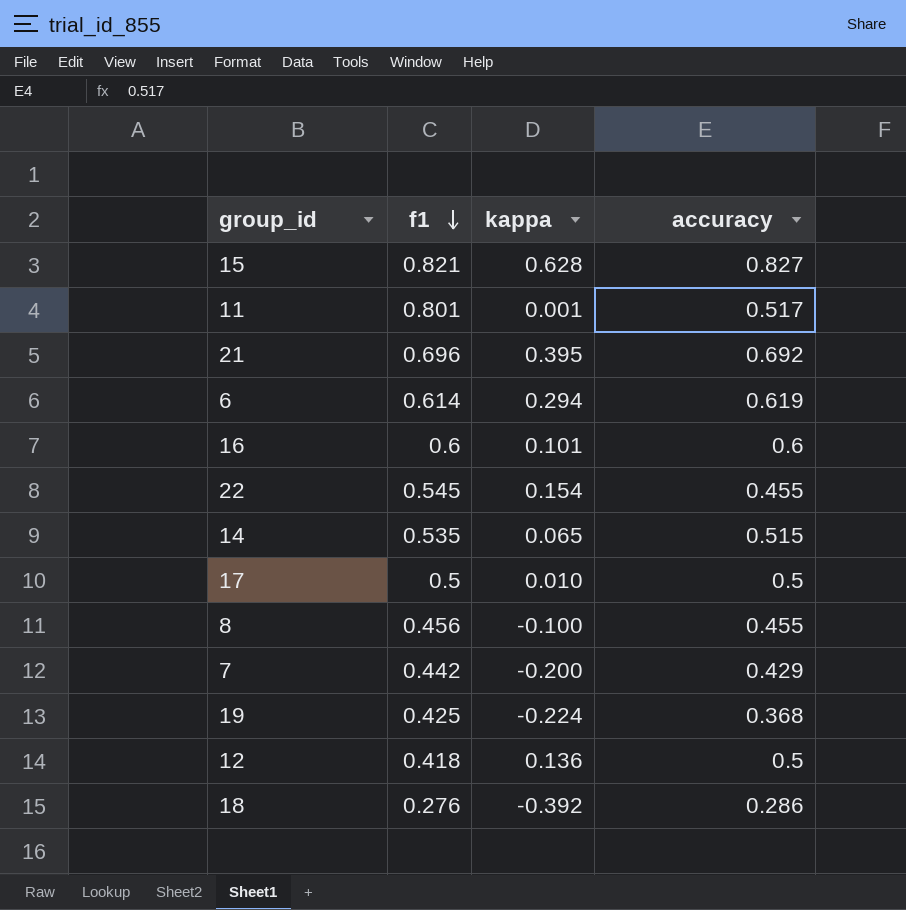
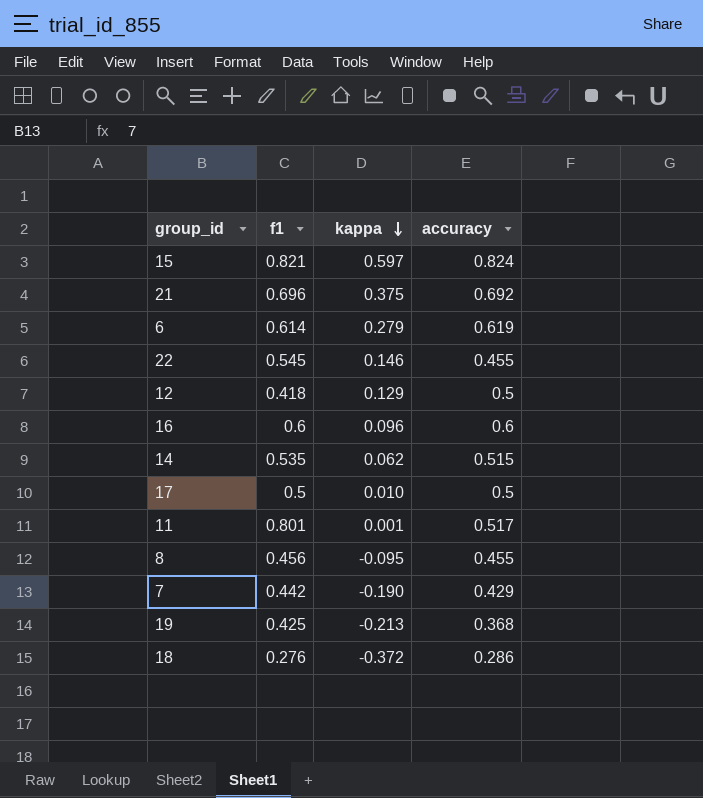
row order: f1 descending -> kappa descending
15 | kappa: 0.628 -> 0.597
15 | accuracy: 0.827 -> 0.824
21 | kappa: 0.395 -> 0.375
6 | kappa: 0.294 -> 0.279
22 | kappa: 0.154 -> 0.146
12 | kappa: 0.136 -> 0.129
16 | kappa: 0.101 -> 0.096
14 | kappa: 0.065 -> 0.062
8 | kappa: -0.100 -> -0.095
7 | kappa: -0.200 -> -0.190
19 | kappa: -0.224 -> -0.213
18 | kappa: -0.392 -> -0.372

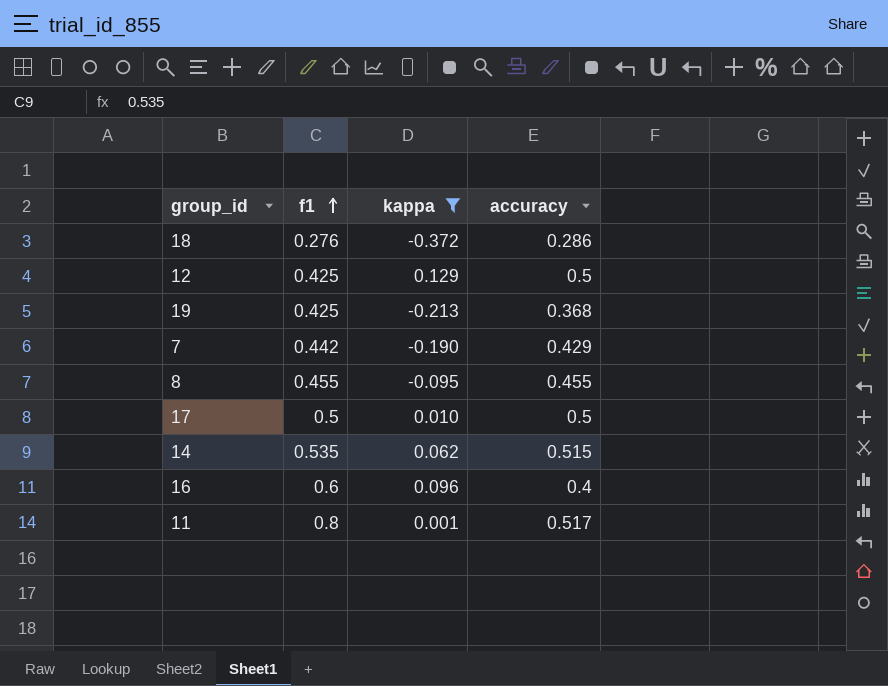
filter: none -> kappa <= 0.129
row order: kappa descending -> f1 ascending
12 | f1: 0.418 -> 0.425
8 | f1: 0.456 -> 0.455
16 | accuracy: 0.6 -> 0.4
11 | f1: 0.801 -> 0.8

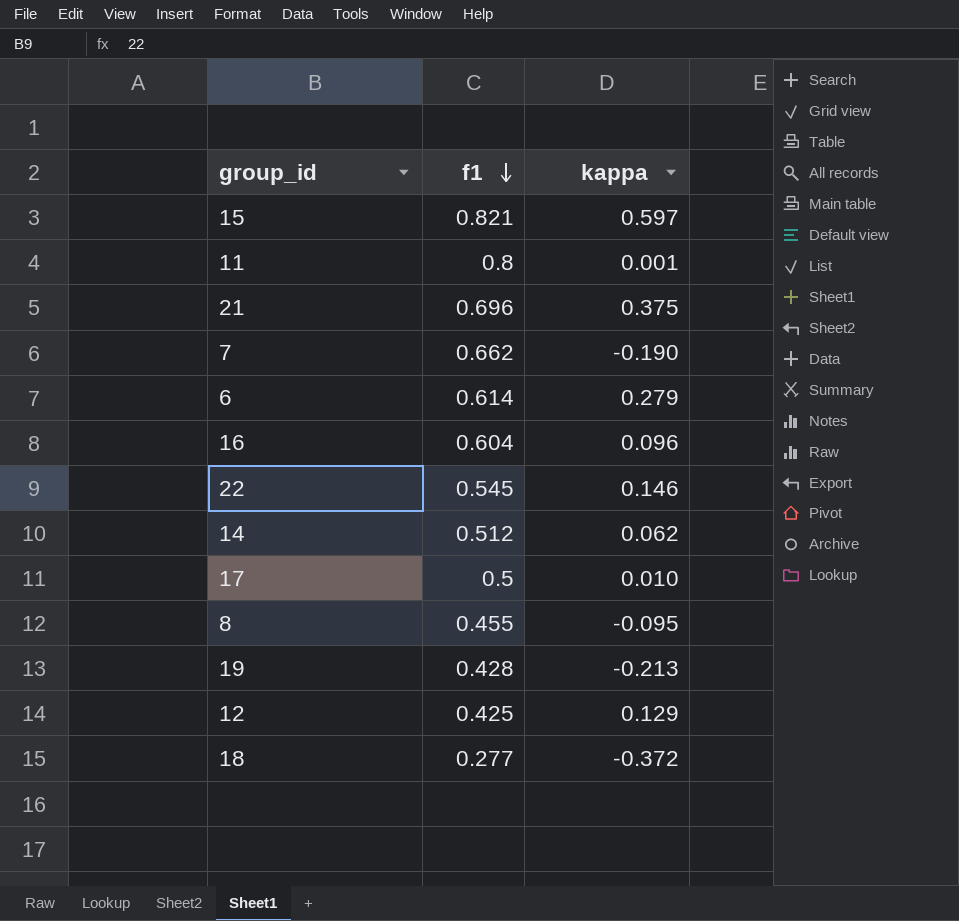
filter: kappa <= 0.129 -> none
row order: f1 ascending -> f1 descending
column accuracy | position: 4 -> none
7 | f1: 0.442 -> 0.662
16 | f1: 0.6 -> 0.604
14 | f1: 0.535 -> 0.512
19 | f1: 0.425 -> 0.428
18 | f1: 0.276 -> 0.277

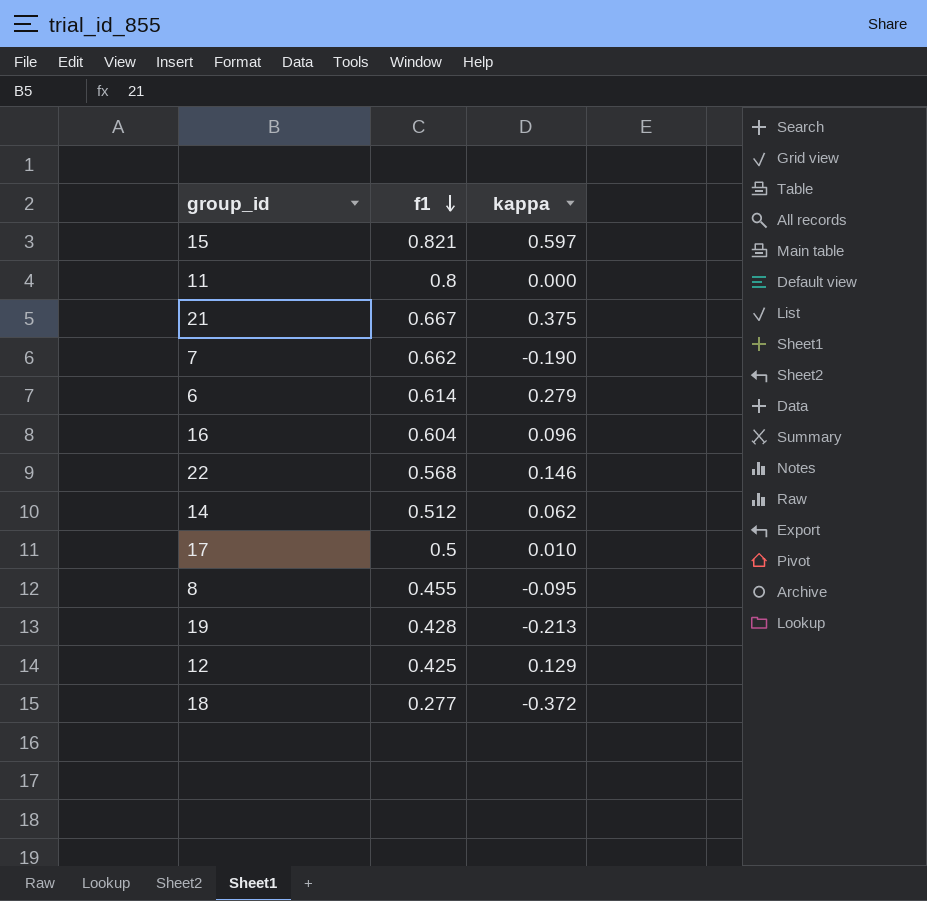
11 | kappa: 0.001 -> 0.000
21 | f1: 0.696 -> 0.667
22 | f1: 0.545 -> 0.568

